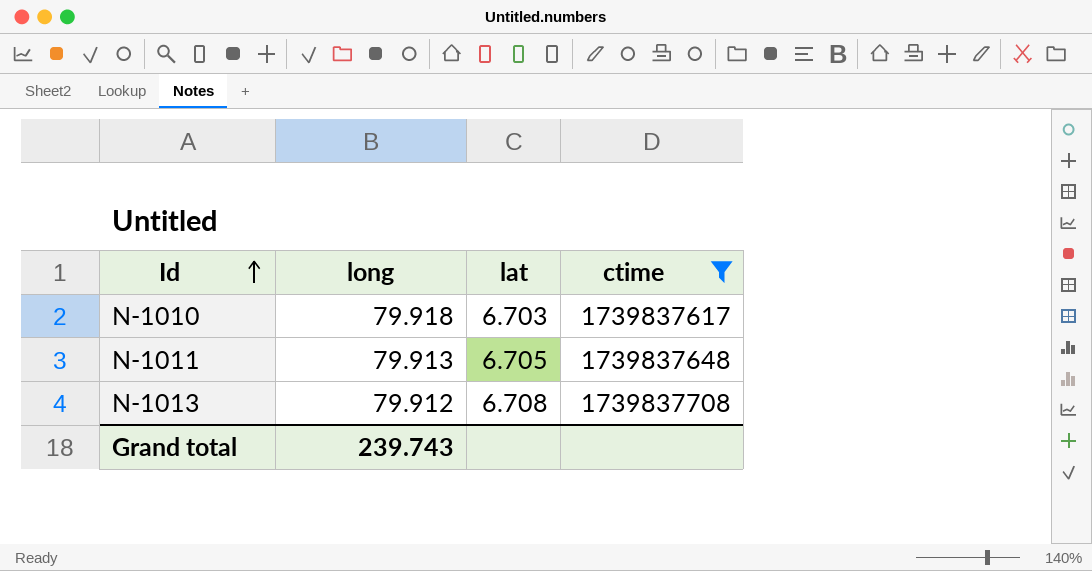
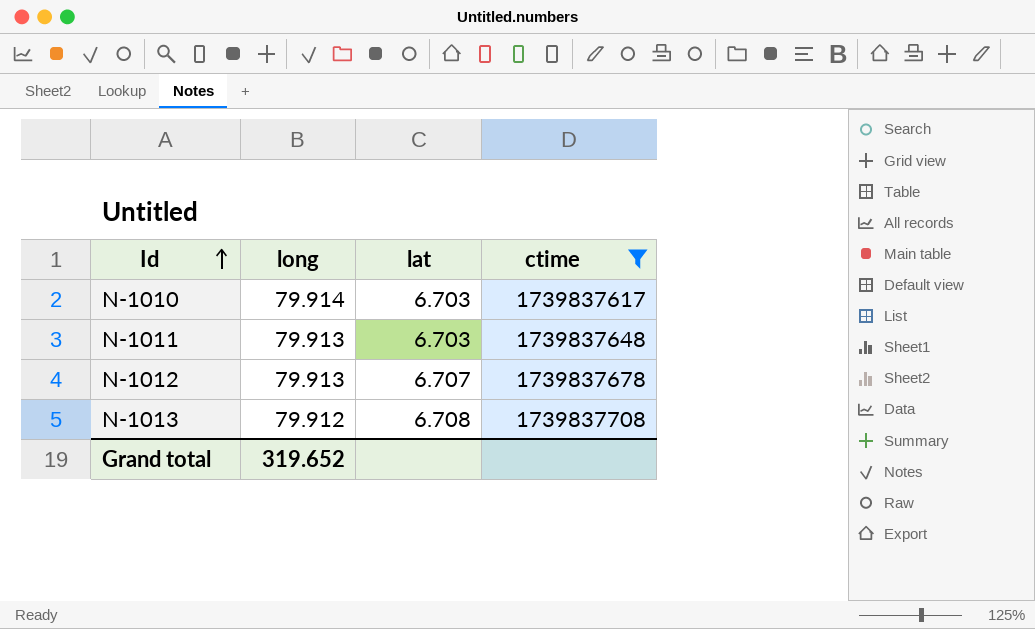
N-1010 | long: 79.918 -> 79.914
N-1011 | lat: 6.705 -> 6.703
row N-1012: none -> 79.913 | 6.707 | 1739837678
Grand total | long: 239.743 -> 319.652

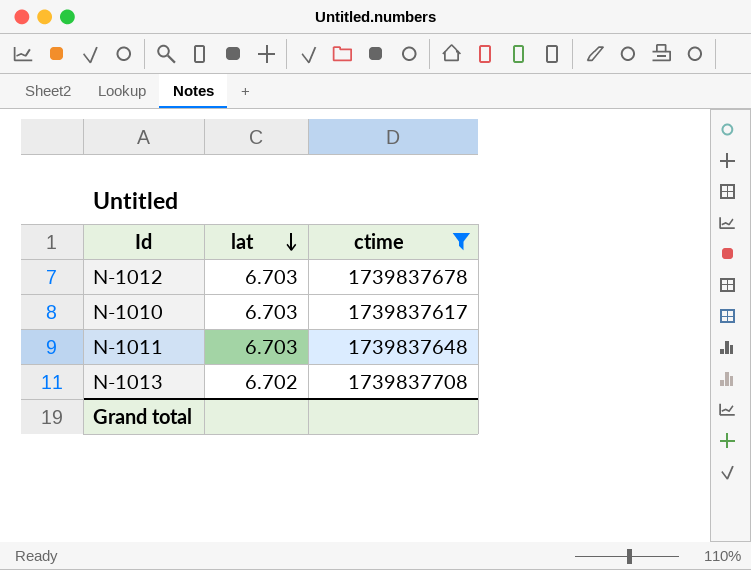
row order: Id ascending -> lat descending
column long | position: 2 -> none
N-1012 | lat: 6.707 -> 6.703
N-1013 | lat: 6.708 -> 6.702

